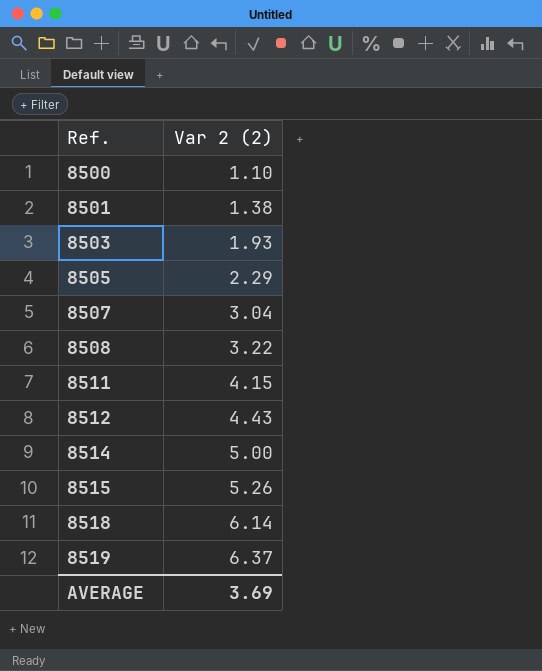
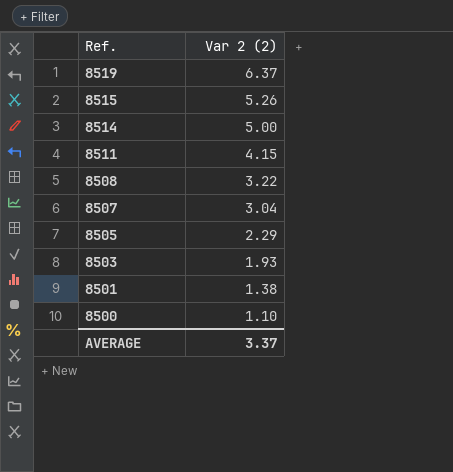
row order: Ref. ascending -> Ref. descending
row 8512: 4.43 -> none
row 8518: 6.14 -> none
AVERAGE | Var 2 (2): 3.69 -> 3.37

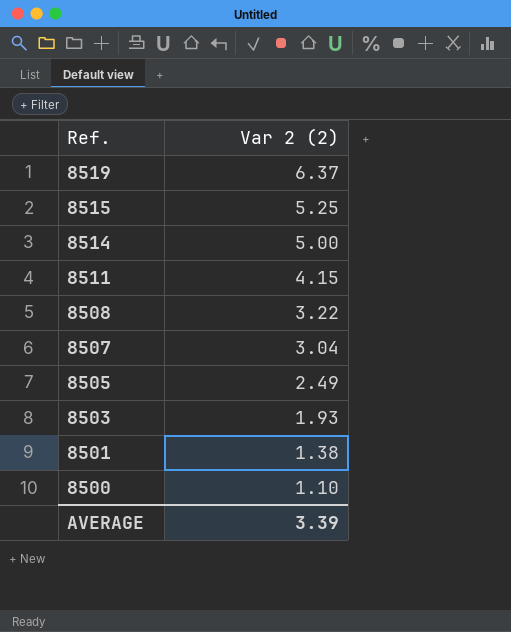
8515 | Var 2 (2): 5.26 -> 5.25
8505 | Var 2 (2): 2.29 -> 2.49
AVERAGE | Var 2 (2): 3.37 -> 3.39

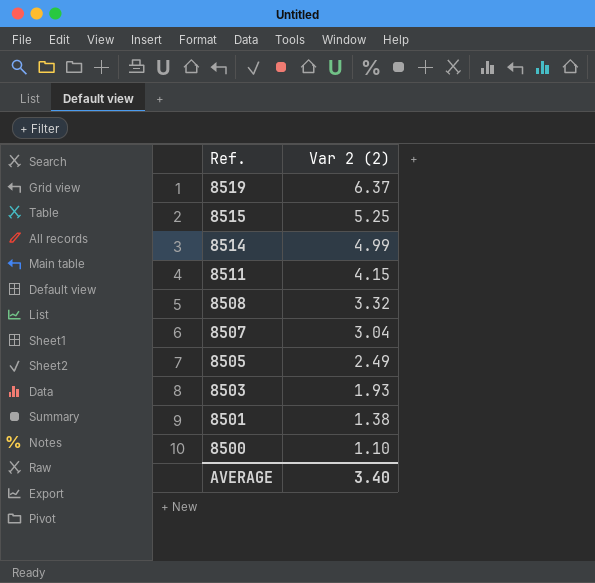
8514 | Var 2 (2): 5.00 -> 4.99
8508 | Var 2 (2): 3.22 -> 3.32
AVERAGE | Var 2 (2): 3.39 -> 3.40

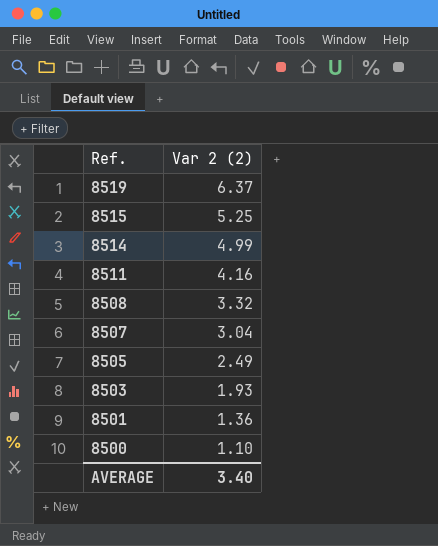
8511 | Var 2 (2): 4.15 -> 4.16
8501 | Var 2 (2): 1.38 -> 1.36

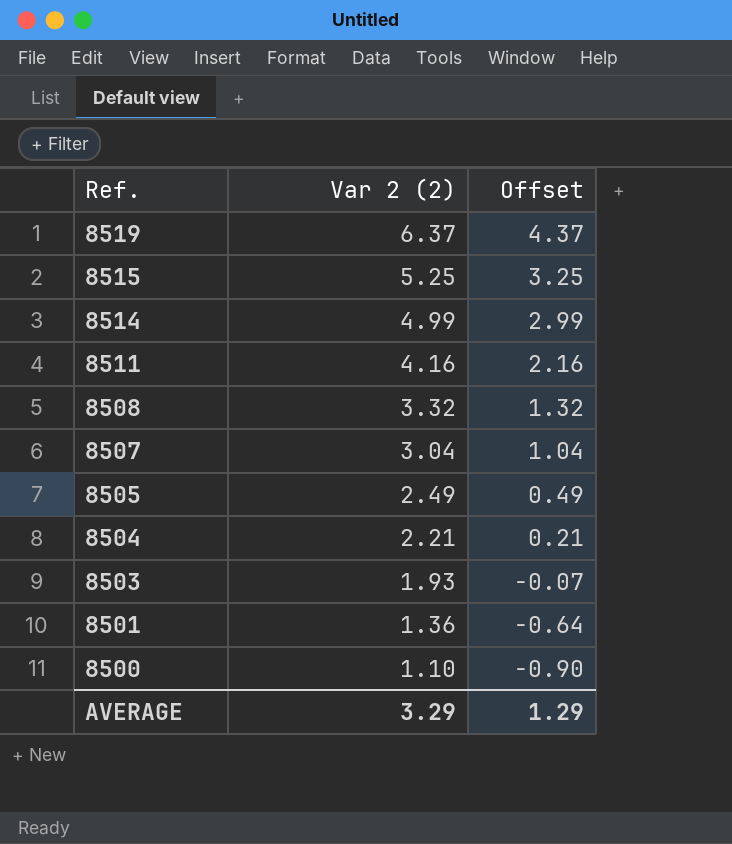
column Offset | formula: none -> [Var 2 (2)] - 2
row 8504: none -> 2.21 | 0.21
AVERAGE | Var 2 (2): 3.40 -> 3.29

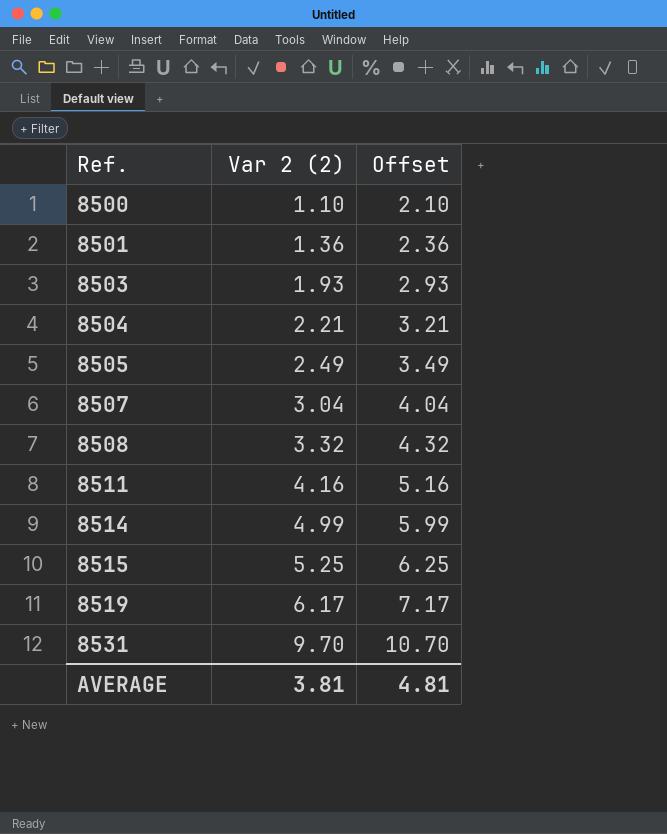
row order: Ref. descending -> Ref. ascending
column Offset | formula: [Var 2 (2)] - 2 -> [Var 2 (2)] + 1
8519 | Var 2 (2): 6.37 -> 6.17
row 8531: none -> 9.70 | 10.70
AVERAGE | Var 2 (2): 3.29 -> 3.81
AVERAGE | Offset: 1.29 -> 4.81

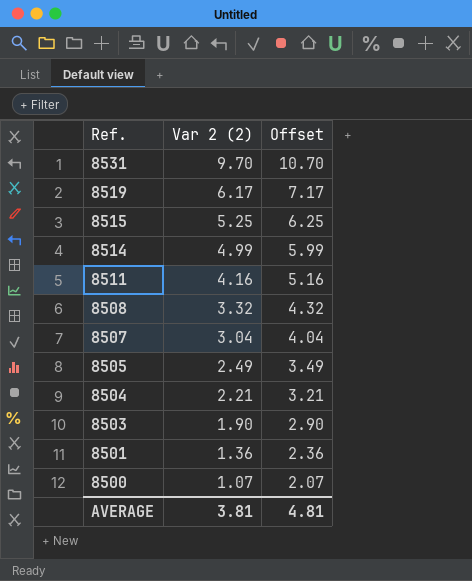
row order: Ref. ascending -> Ref. descending
8503 | Var 2 (2): 1.93 -> 1.90
8503 | Offset: 2.93 -> 2.90
8500 | Var 2 (2): 1.10 -> 1.07
8500 | Offset: 2.10 -> 2.07

